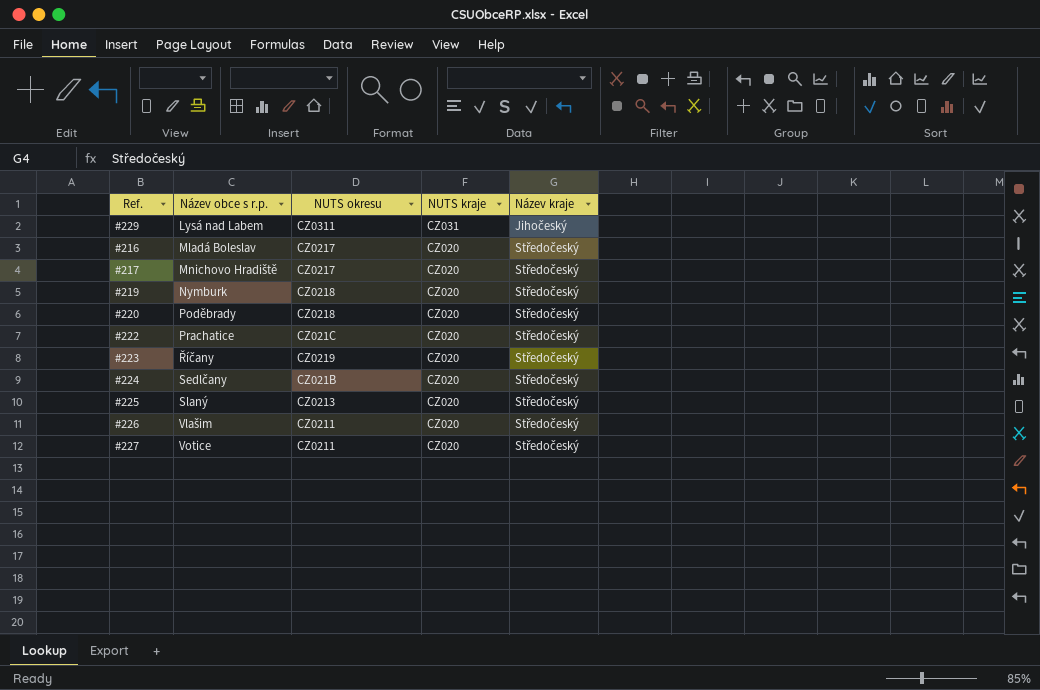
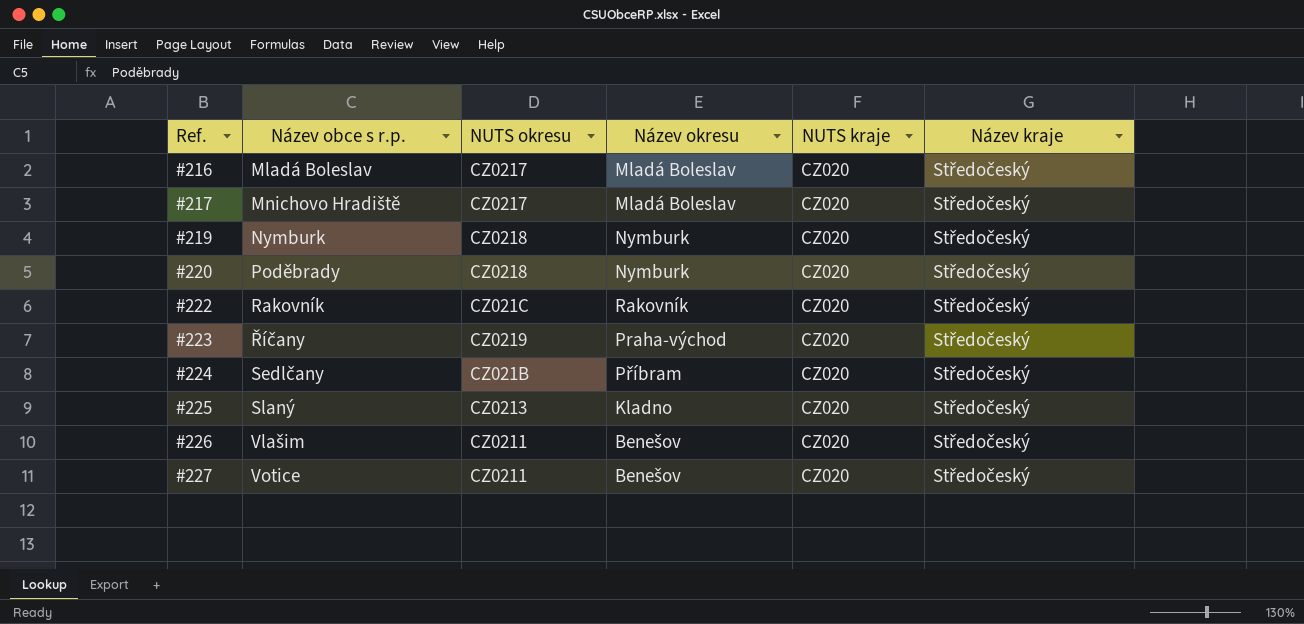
column Název okresu | position: none -> 4
row #229: Lysá nad Labem | CZ0311 | CZ031 | Jihočeský -> none
#222 | Název obce s r.p.: Prachatice -> Rakovník

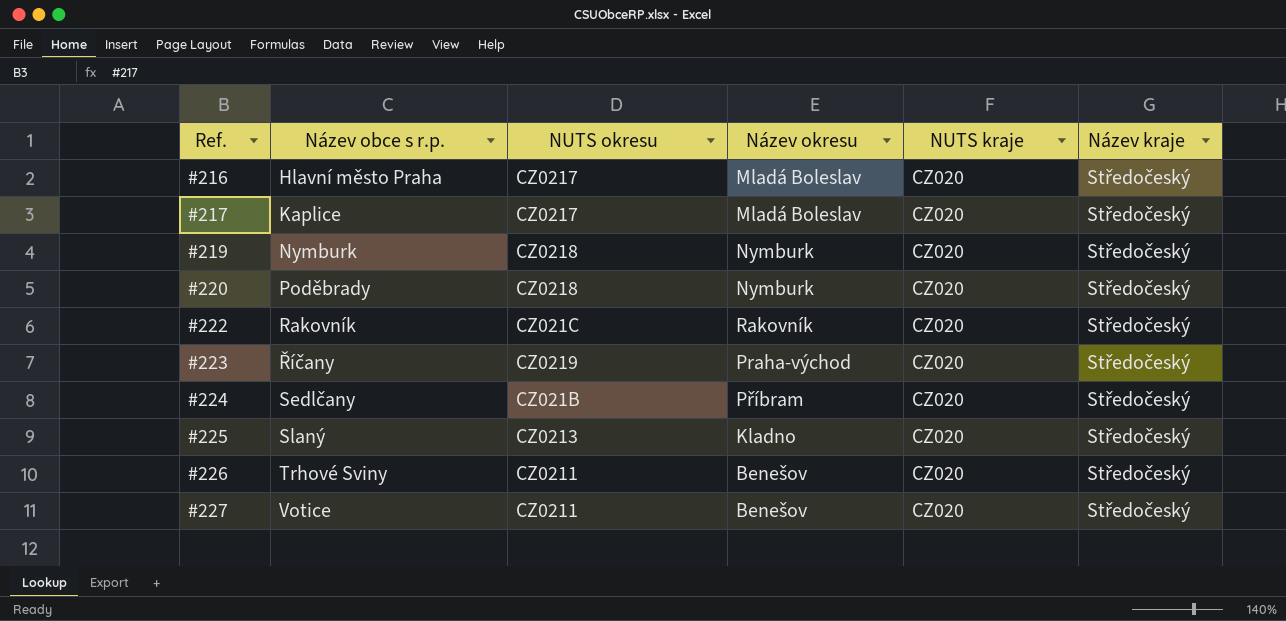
#216 | Název obce s r.p.: Mladá Boleslav -> Hlavní město Praha
#217 | Název obce s r.p.: Mnichovo Hradiště -> Kaplice
#226 | Název obce s r.p.: Vlašim -> Trhové Sviny

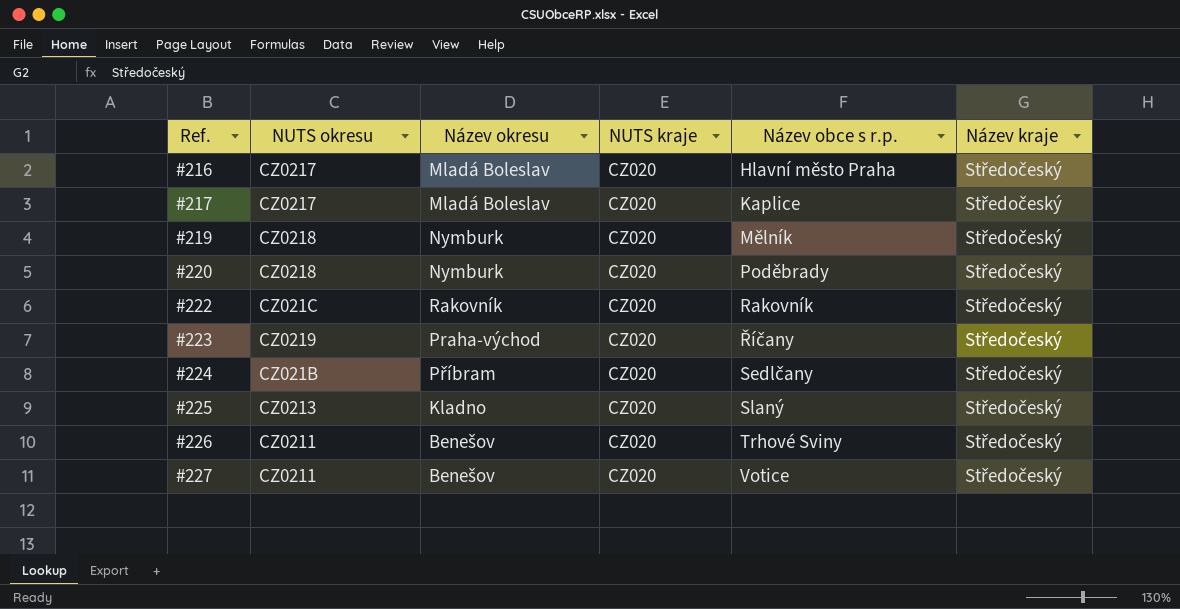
column Název obce s r.p. | position: 2 -> 5
#219 | Název obce s r.p.: Nymburk -> Mělník

